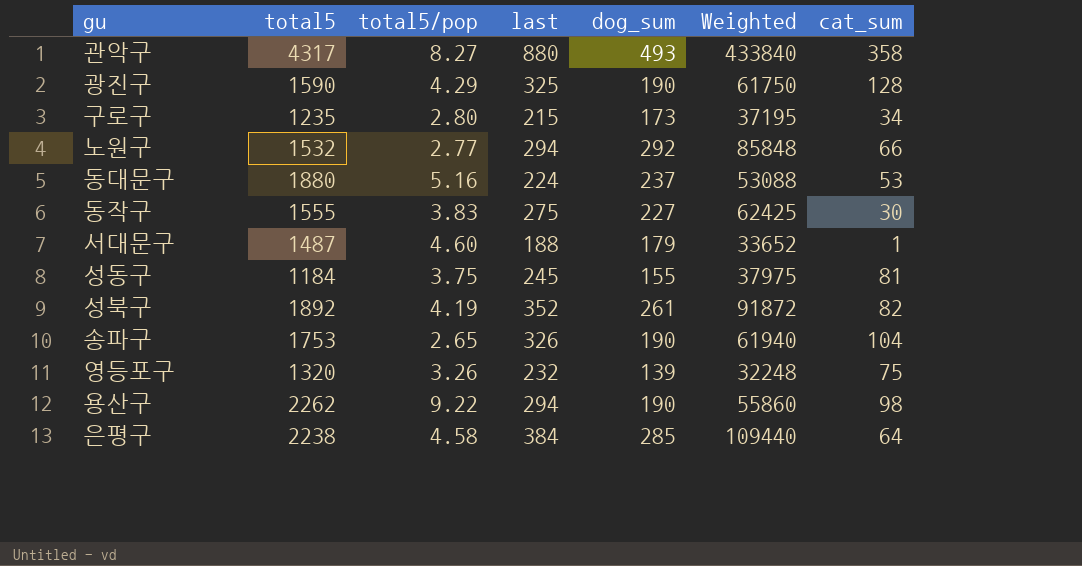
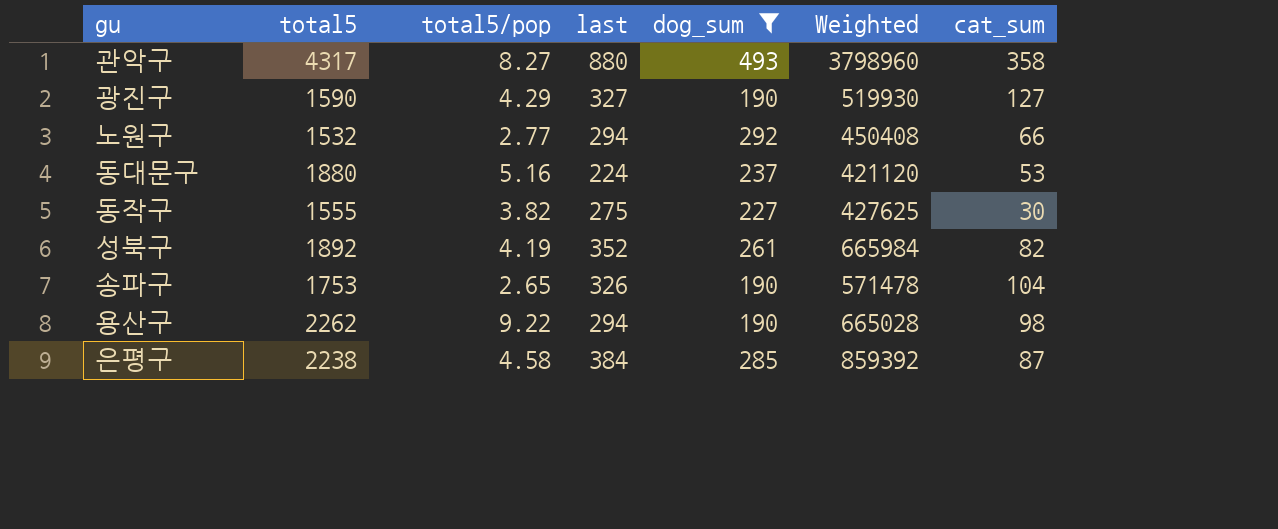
filter: none -> dog_sum >= 190
column Weighted | formula: [last] * [dog_sum] -> [total5] * [last]
광진구 | last: 325 -> 327
광진구 | cat_sum: 128 -> 127
동작구 | total5/pop: 3.83 -> 3.82
은평구 | cat_sum: 64 -> 87

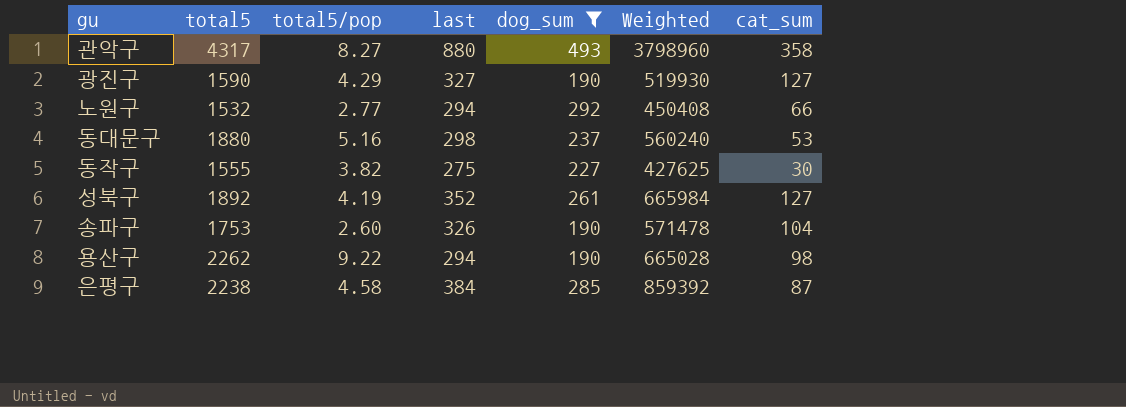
동대문구 | last: 224 -> 298
동대문구 | Weighted: 421120 -> 560240
성북구 | cat_sum: 82 -> 127
송파구 | total5/pop: 2.65 -> 2.60

